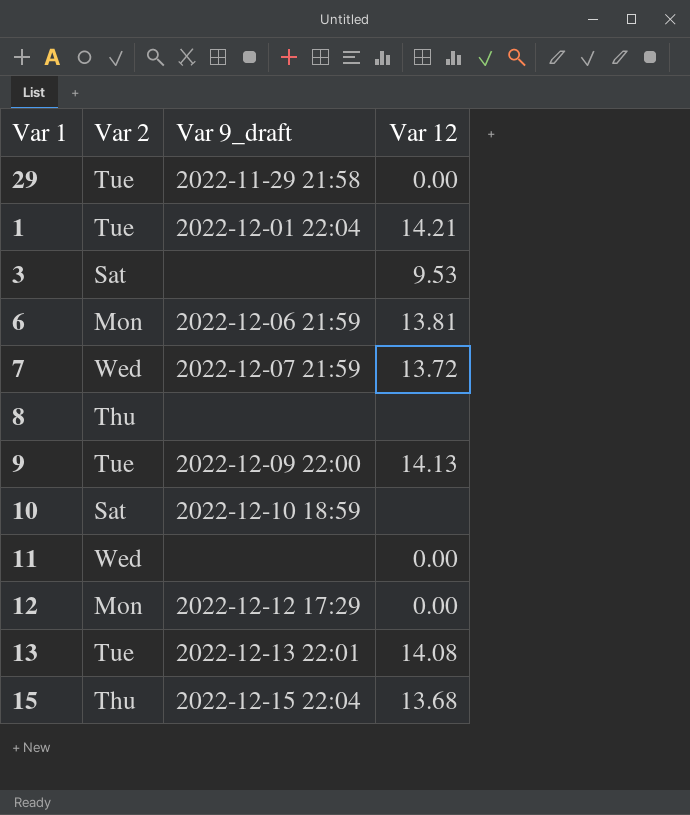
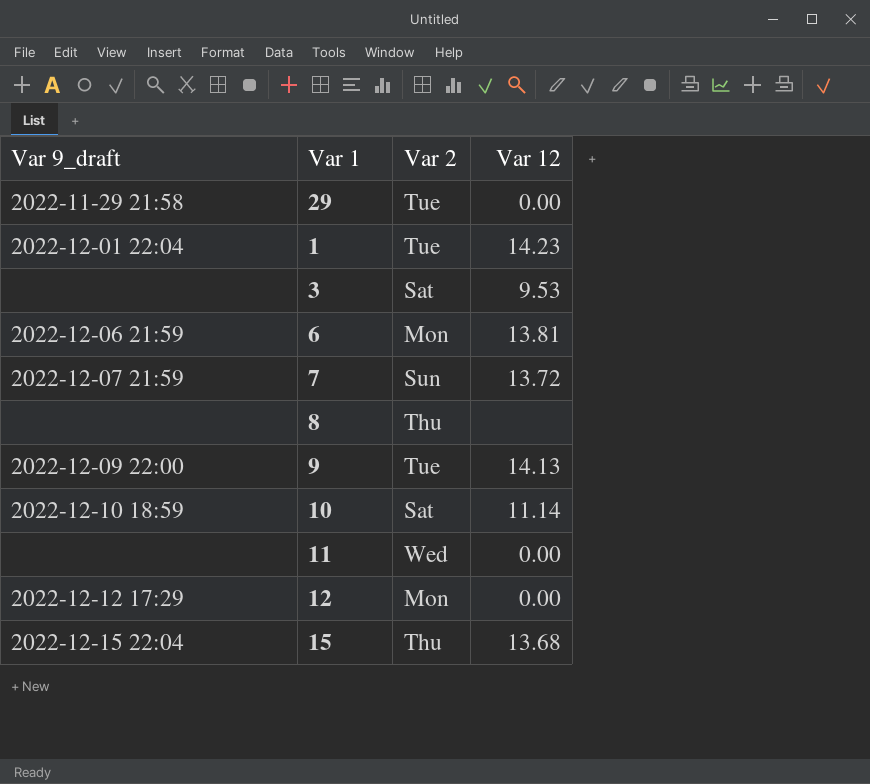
column Var 9_draft | position: 3 -> 1
row 13: Tue | 2022-12-13 22:01 | 14.08 -> none
1 | Var 12: 14.21 -> 14.23
7 | Var 2: Wed -> Sun
10 | Var 12: none -> 11.14

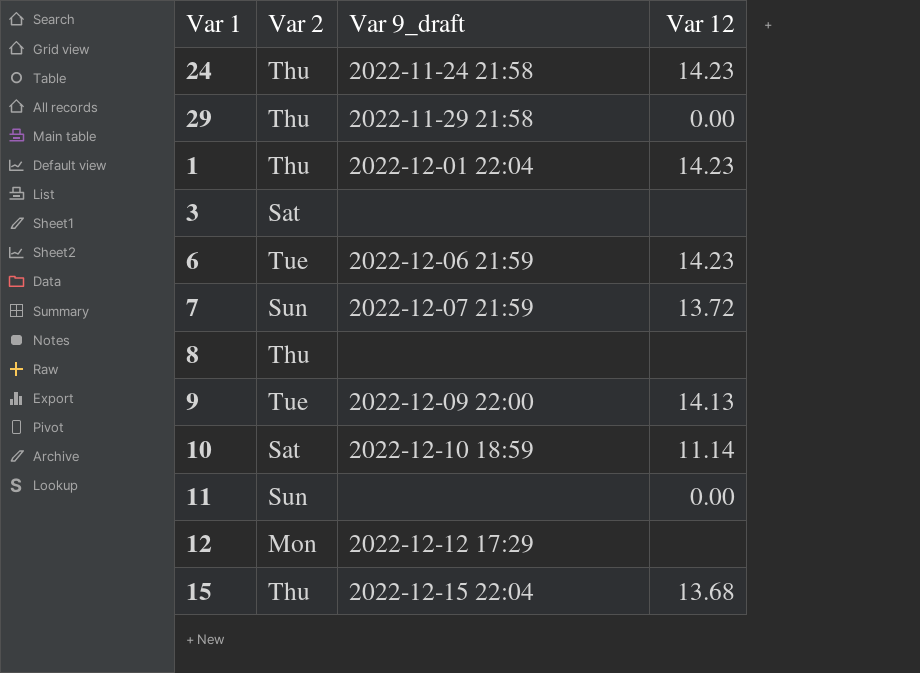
column Var 9_draft | position: 1 -> 3
row 24: none -> Thu | 2022-11-24 21:58 | 14.23
29 | Var 2: Tue -> Thu
1 | Var 2: Tue -> Thu
3 | Var 12: 9.53 -> none
6 | Var 2: Mon -> Tue
6 | Var 12: 13.81 -> 14.23
11 | Var 2: Wed -> Sun
12 | Var 12: 0.00 -> none

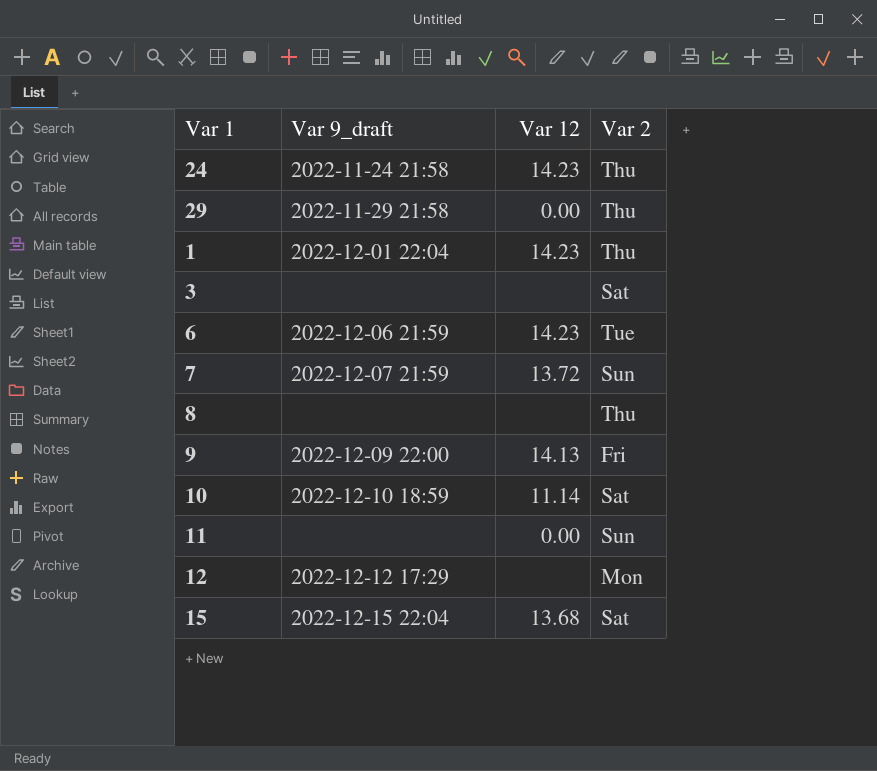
column Var 2 | position: 2 -> 4
9 | Var 2: Tue -> Fri
15 | Var 2: Thu -> Sat

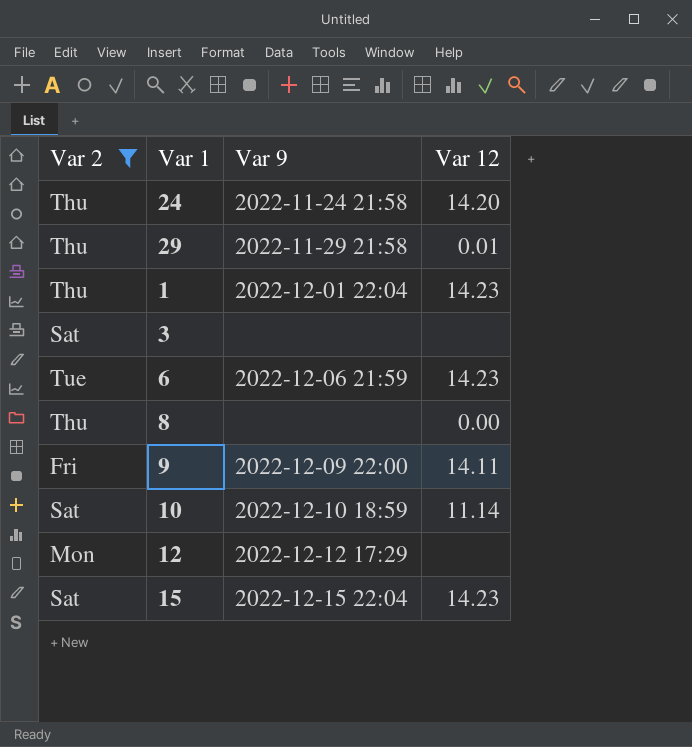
filter: none -> Var 2 != Sun
column Var 2 | position: 4 -> 1
column name: Var 9_draft -> Var 9
24 | Var 12: 14.23 -> 14.20
29 | Var 12: 0.00 -> 0.01
8 | Var 12: none -> 0.00
9 | Var 12: 14.13 -> 14.11
15 | Var 12: 13.68 -> 14.23

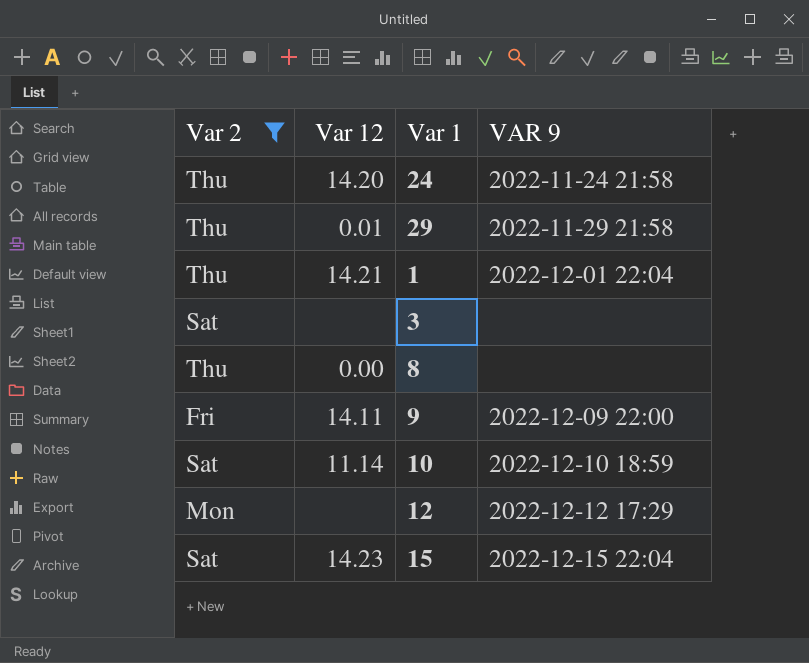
column Var 12 | position: 4 -> 2
column name: Var 9 -> VAR 9
row 6: Tue | 2022-12-06 21:59 | 14.23 -> none
1 | Var 12: 14.23 -> 14.21

